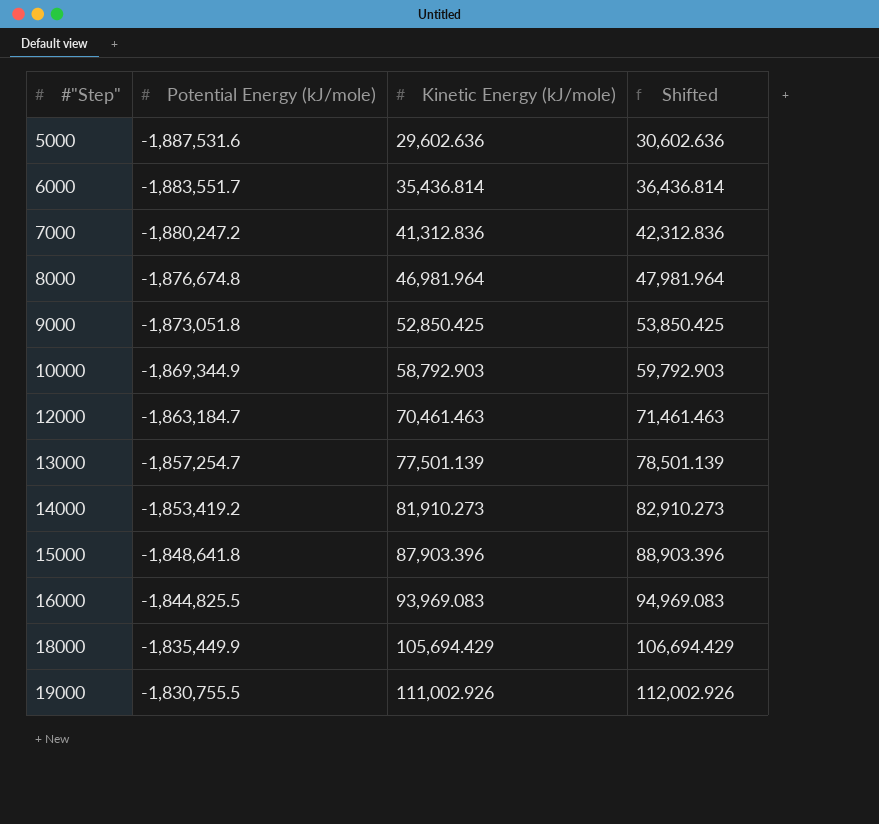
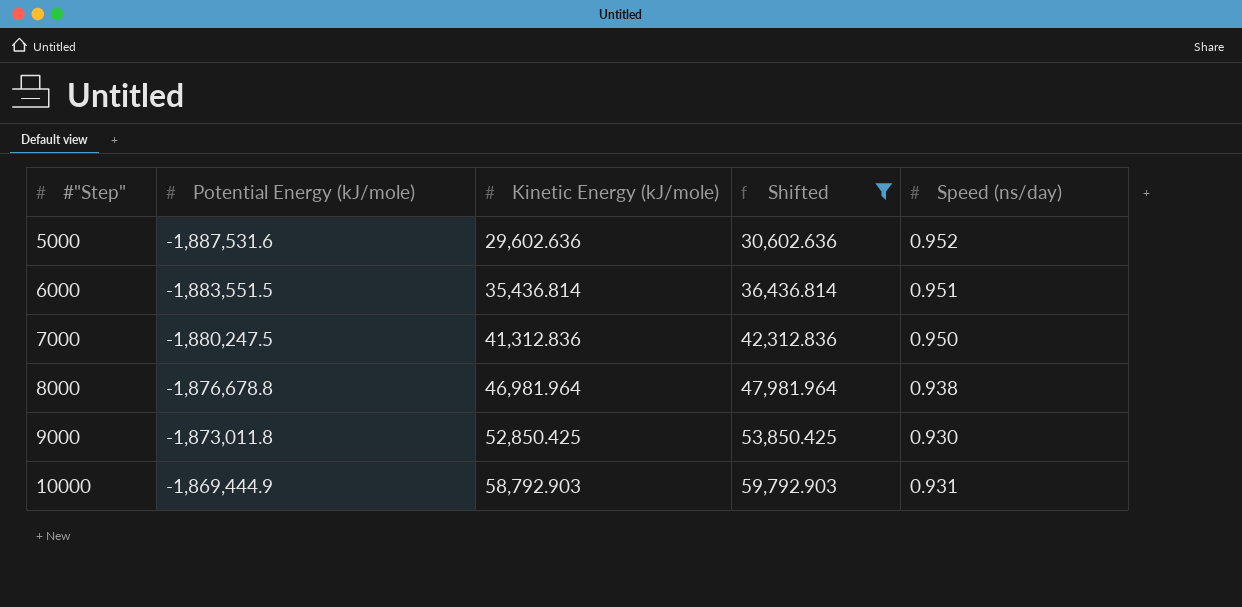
filter: none -> Shifted <= 59,792.903
column Speed (ns/day) | position: none -> 5
6000 | Potential Energy (kJ/mole): -1,883,551.7 -> -1,883,551.5
7000 | Potential Energy (kJ/mole): -1,880,247.2 -> -1,880,247.5
8000 | Potential Energy (kJ/mole): -1,876,674.8 -> -1,876,678.8
9000 | Potential Energy (kJ/mole): -1,873,051.8 -> -1,873,011.8
10000 | Potential Energy (kJ/mole): -1,869,344.9 -> -1,869,444.9

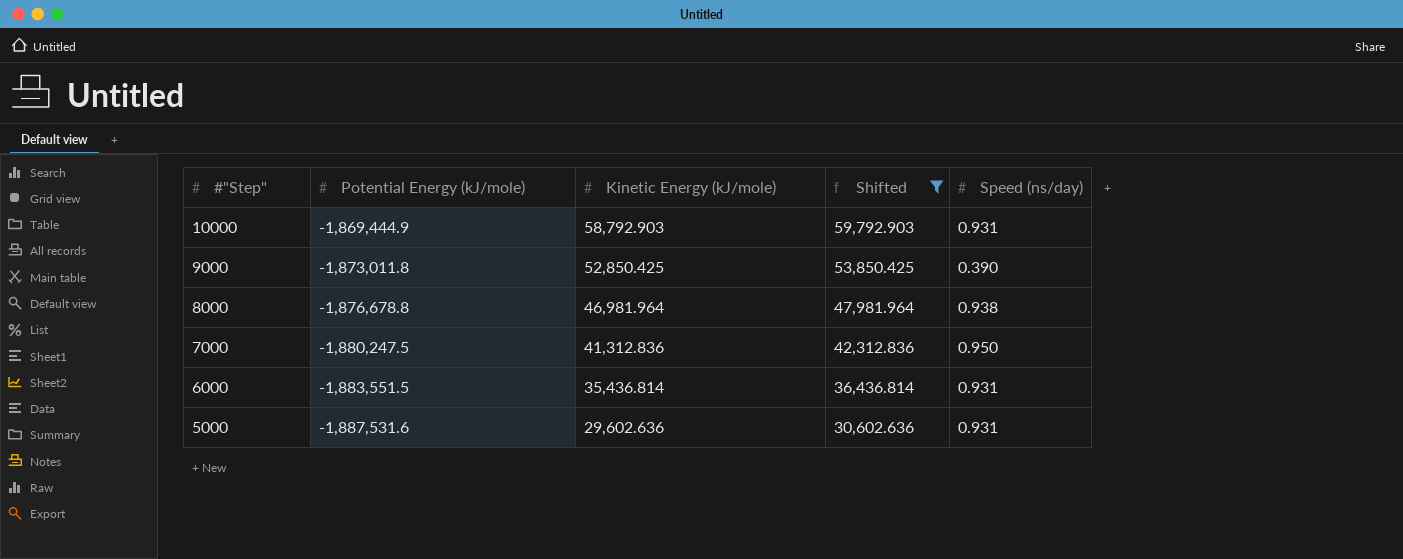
row order: #"Step" ascending -> #"Step" descending
9000 | Speed (ns/day): 0.930 -> 0.390
6000 | Speed (ns/day): 0.951 -> 0.931
5000 | Speed (ns/day): 0.952 -> 0.931

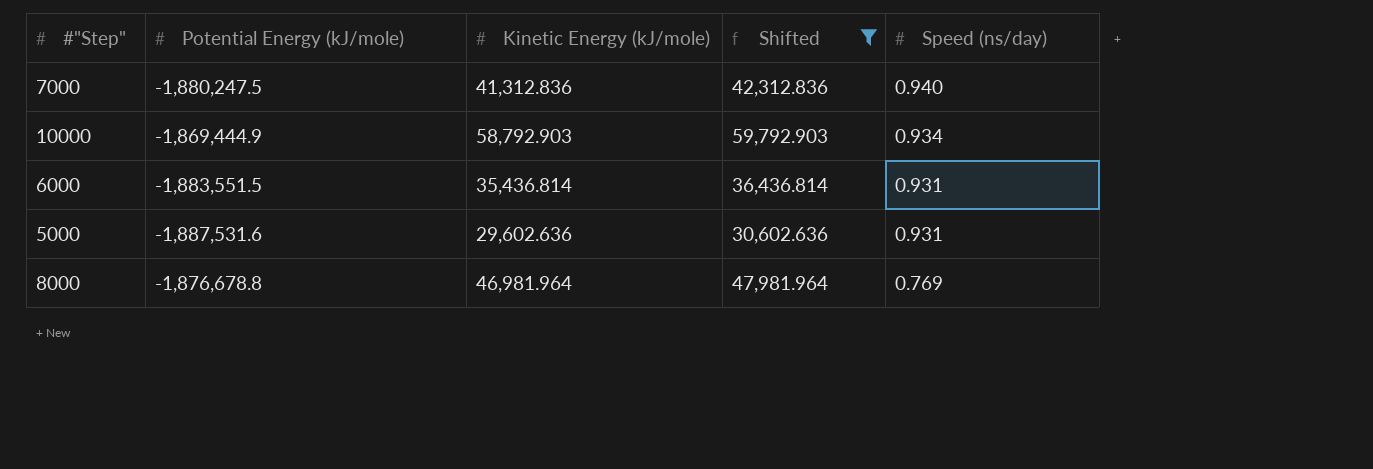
row order: #"Step" descending -> Speed (ns/day) descending
row 9000: -1,873,011.8 | 52,850.425 | 53,850.425 | 0.390 -> none
7000 | Speed (ns/day): 0.950 -> 0.940
10000 | Speed (ns/day): 0.931 -> 0.934
8000 | Speed (ns/day): 0.938 -> 0.769

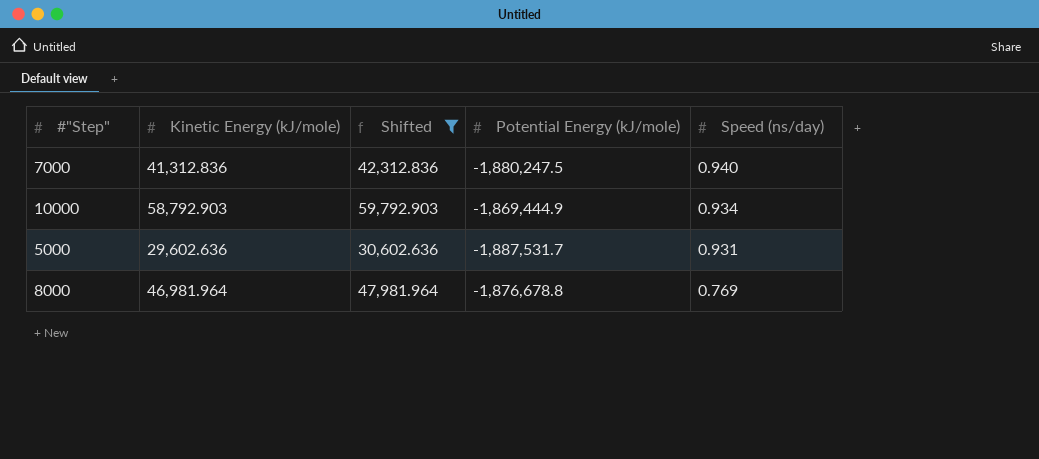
column Potential Energy (kJ/mole) | position: 2 -> 4
row 6000: -1,883,551.5 | 35,436.814 | 36,436.814 | 0.931 -> none
5000 | Potential Energy (kJ/mole): -1,887,531.6 -> -1,887,531.7

